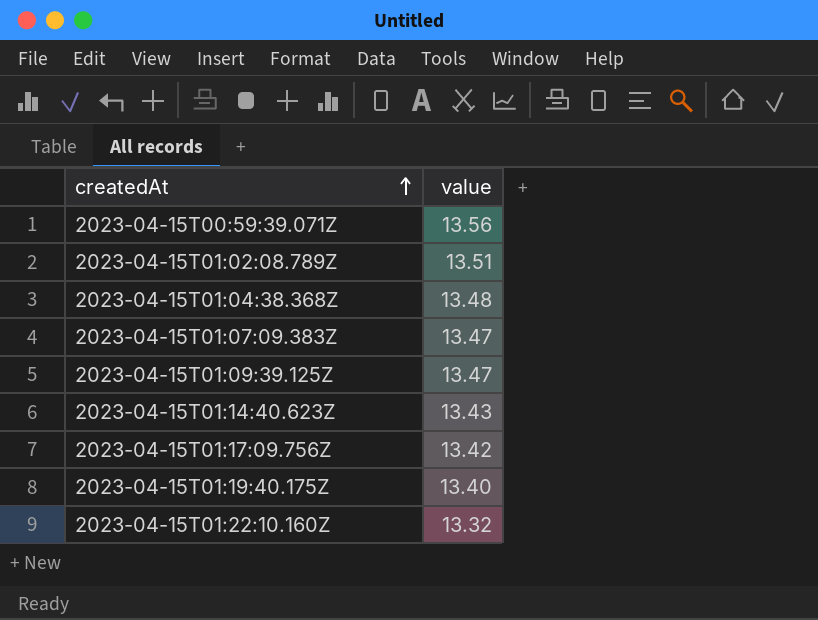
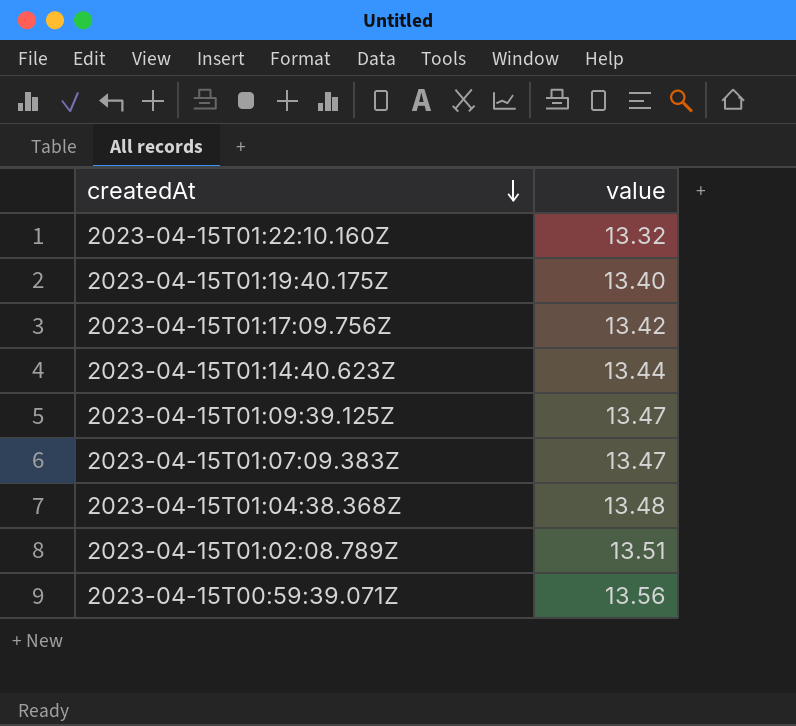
row order: createdAt ascending -> createdAt descending
2023-04-15T01:14:40.623Z | value: 13.43 -> 13.44

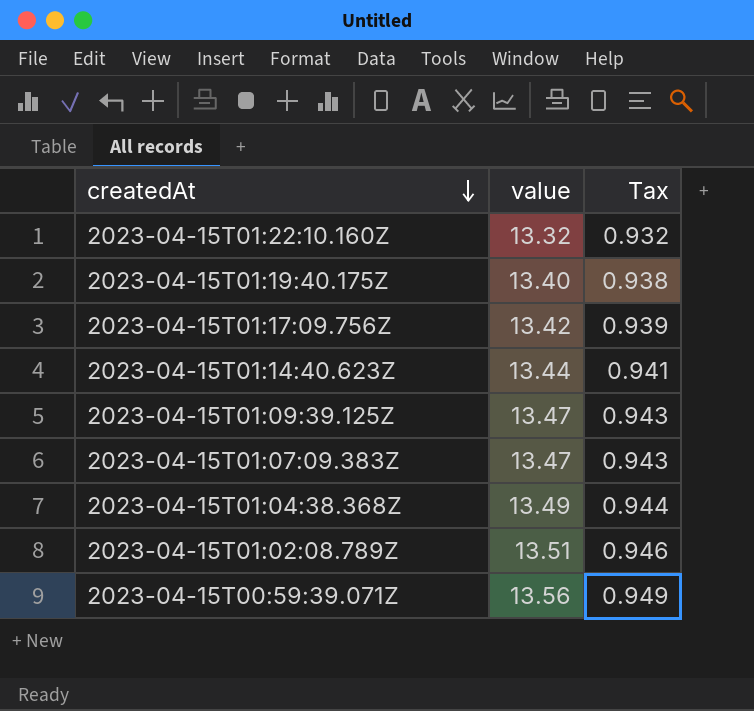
column Tax | formula: none -> [value] * 0.07
2023-04-15T01:04:38.368Z | value: 13.48 -> 13.49

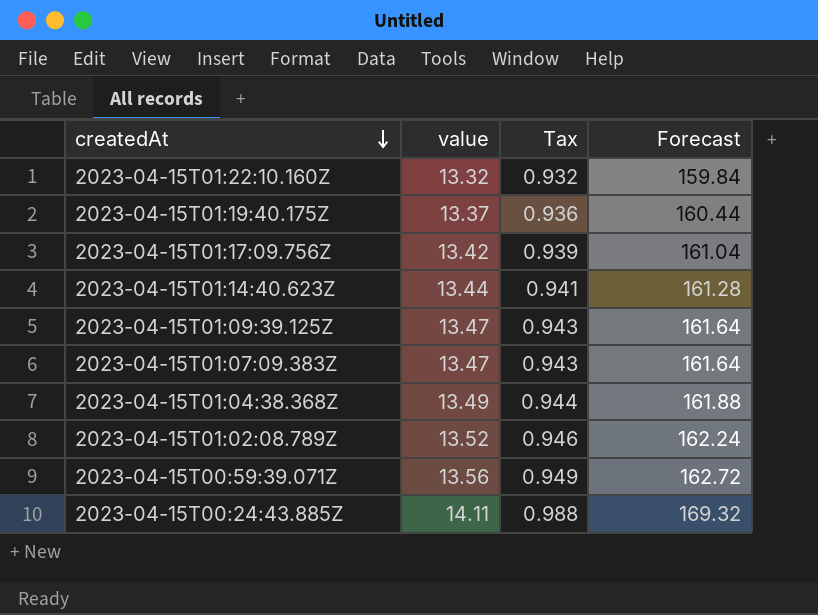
column Forecast | formula: none -> [value] * 12
2023-04-15T01:19:40.175Z | value: 13.40 -> 13.37
2023-04-15T01:19:40.175Z | Tax: 0.938 -> 0.936
2023-04-15T01:02:08.789Z | value: 13.51 -> 13.52
row 2023-04-15T00:24:43.885Z: none -> 14.11 | 0.988 | 169.32

